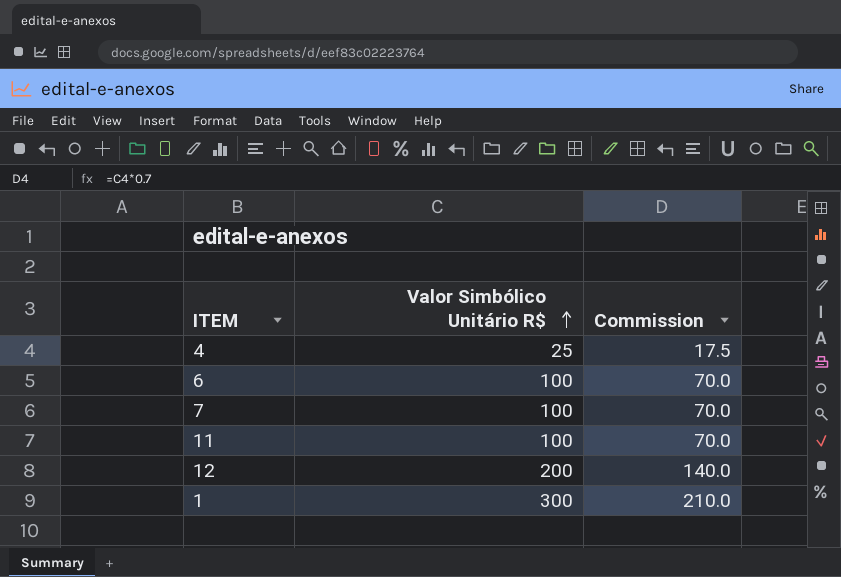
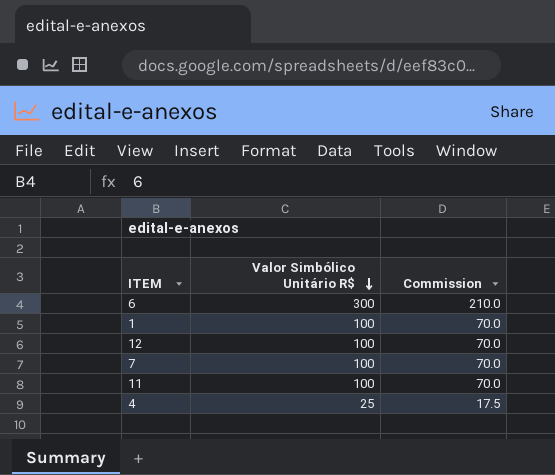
row order: Valor Simbólico Unitário R$ ascending -> Valor Simbólico Unitário R$ descending
6 | Valor Simbólico Unitário R$: 100 -> 300
6 | Commission: 70.0 -> 210.0
1 | Valor Simbólico Unitário R$: 300 -> 100
1 | Commission: 210.0 -> 70.0
12 | Valor Simbólico Unitário R$: 200 -> 100
12 | Commission: 140.0 -> 70.0

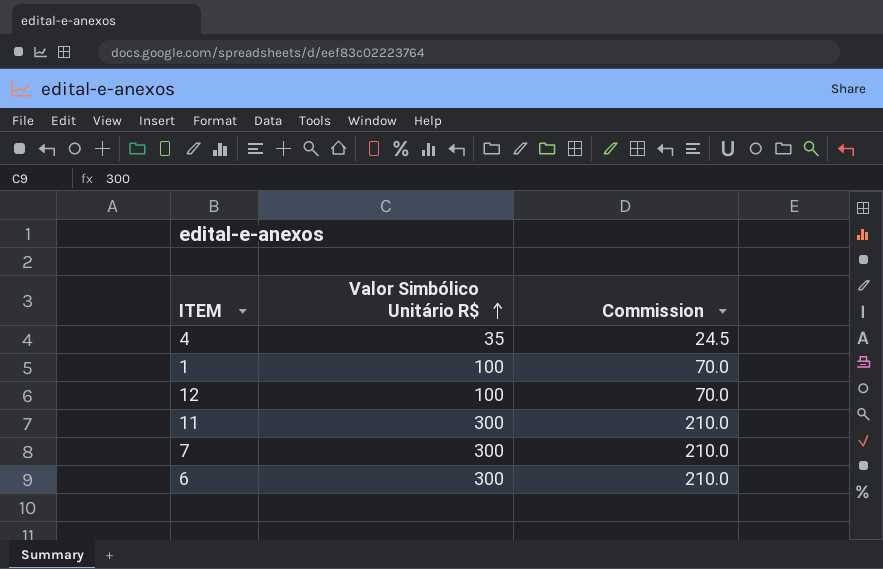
row order: Valor Simbólico Unitário R$ descending -> Valor Simbólico Unitário R$ ascending
4 | Valor Simbólico Unitário R$: 25 -> 35
4 | Commission: 17.5 -> 24.5
11 | Valor Simbólico Unitário R$: 100 -> 300
11 | Commission: 70.0 -> 210.0
7 | Valor Simbólico Unitário R$: 100 -> 300
7 | Commission: 70.0 -> 210.0

